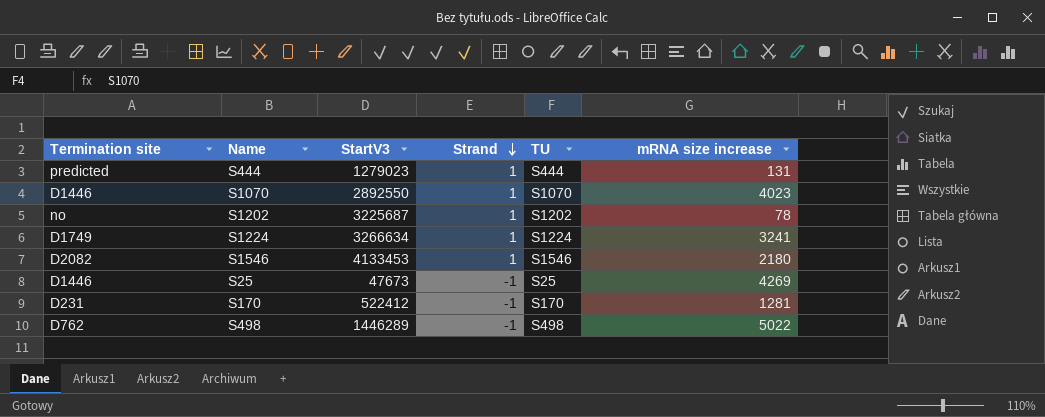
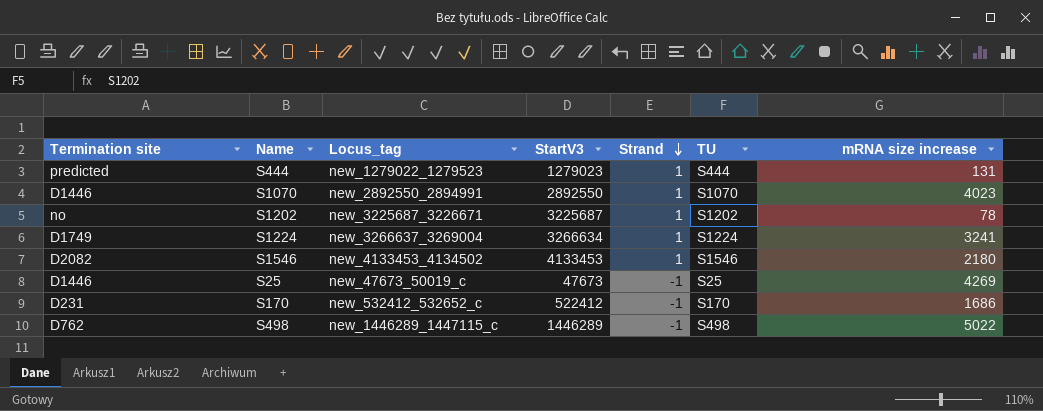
column Locus_tag | position: none -> 3
S170 | mRNA size increase: 1281 -> 1686

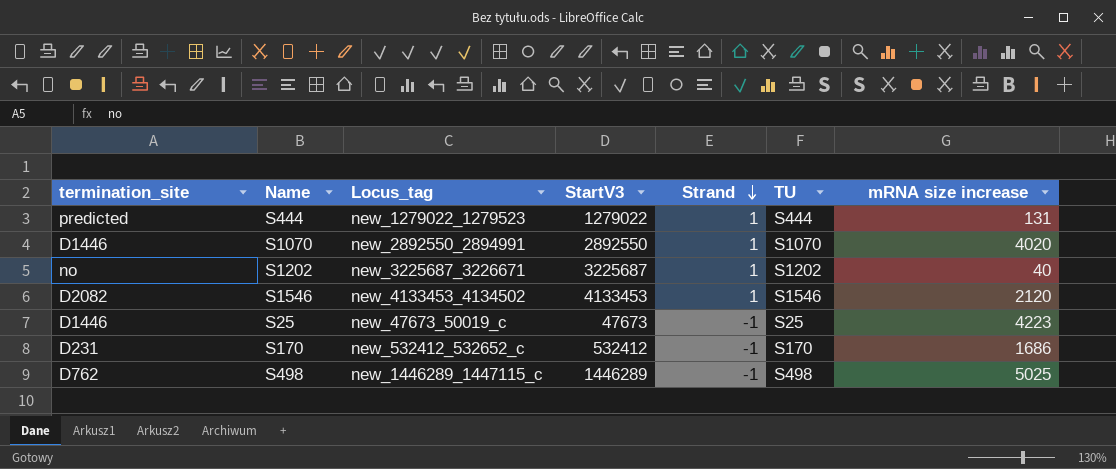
column name: Termination site -> termination_site
row S1224: D1749 | new_3266637_3269004 | 3266634 | 1 | S1224 | 3241 -> none
S444 | StartV3: 1279023 -> 1279022
S1070 | mRNA size increase: 4023 -> 4020
S1202 | mRNA size increase: 78 -> 40
S1546 | mRNA size increase: 2180 -> 2120
S25 | mRNA size increase: 4269 -> 4223
S170 | StartV3: 522412 -> 532412
S498 | mRNA size increase: 5022 -> 5025

